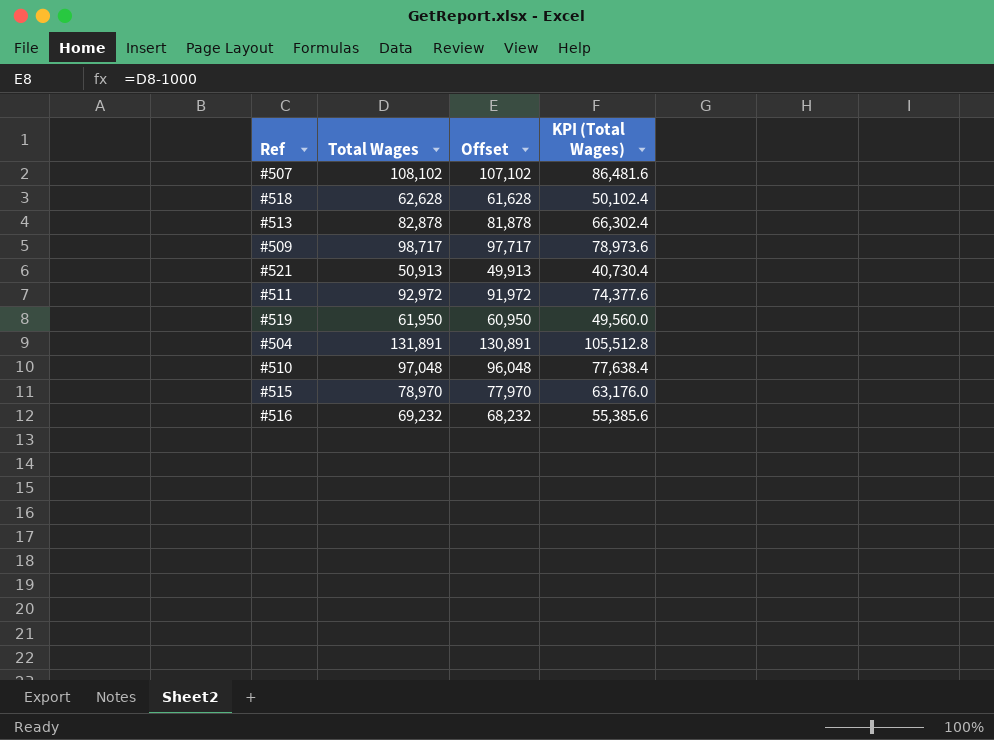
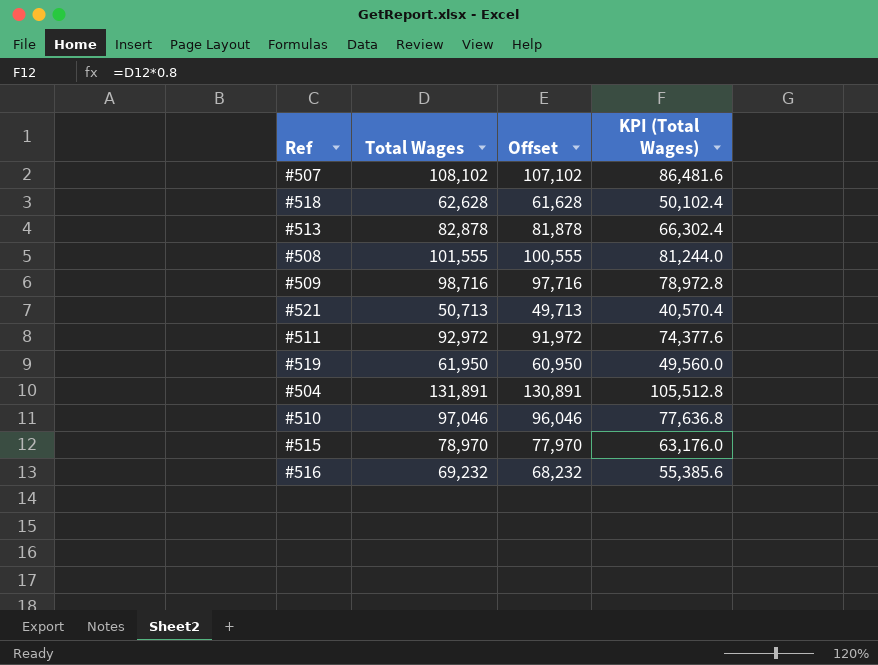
row #508: none -> 101,555 | 100,555 | 81,244.0
#509 | Total Wages: 98,717 -> 98,716
#509 | Offset: 97,717 -> 97,716
#509 | KPI (Total Wages): 78,973.6 -> 78,972.8
#521 | Total Wages: 50,913 -> 50,713
#521 | Offset: 49,913 -> 49,713
#521 | KPI (Total Wages): 40,730.4 -> 40,570.4
#510 | Total Wages: 97,048 -> 97,046
#510 | Offset: 96,048 -> 96,046
#510 | KPI (Total Wages): 77,638.4 -> 77,636.8

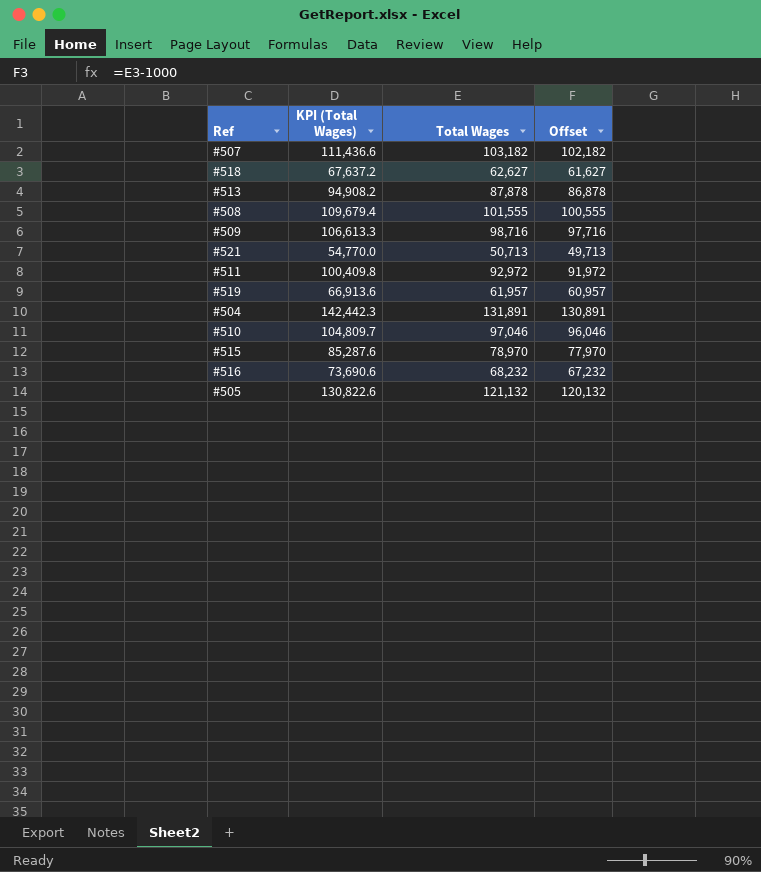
column KPI (Total Wages) | formula: [Total Wages] * 0.8 -> [Total Wages] * 1.08
column KPI (Total Wages) | position: 4 -> 2
#507 | Total Wages: 108,102 -> 103,182
#507 | Offset: 107,102 -> 102,182
#518 | Total Wages: 62,628 -> 62,627
#518 | Offset: 61,628 -> 61,627
#513 | Total Wages: 82,878 -> 87,878
#513 | Offset: 81,878 -> 86,878
#519 | Total Wages: 61,950 -> 61,957
#519 | Offset: 60,950 -> 60,957
#516 | Total Wages: 69,232 -> 68,232
#516 | Offset: 68,232 -> 67,232
row #505: none -> 130,822.6 | 121,132 | 120,132

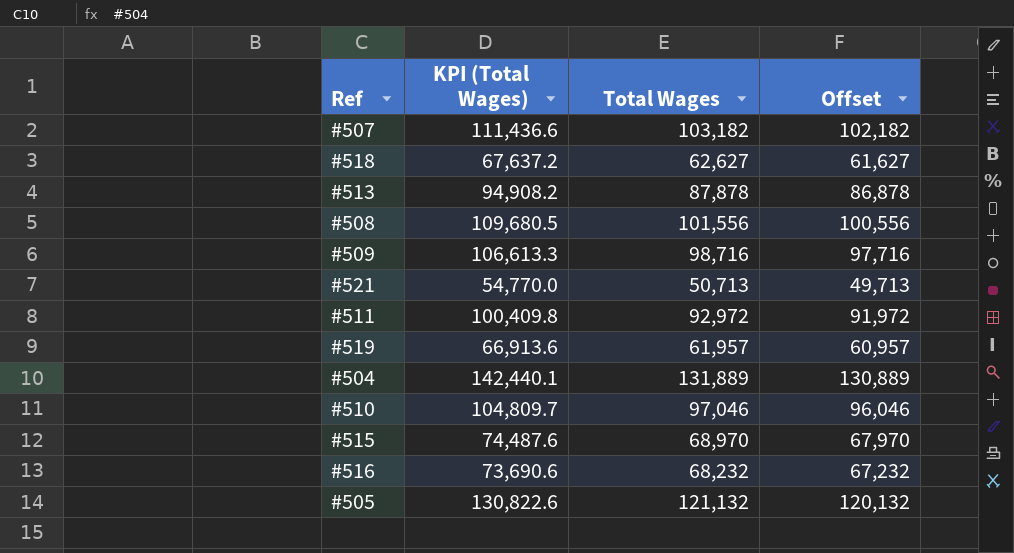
#508 | KPI (Total Wages): 109,679.4 -> 109,680.5
#508 | Total Wages: 101,555 -> 101,556
#508 | Offset: 100,555 -> 100,556
#504 | KPI (Total Wages): 142,442.3 -> 142,440.1
#504 | Total Wages: 131,891 -> 131,889
#504 | Offset: 130,891 -> 130,889
#515 | KPI (Total Wages): 85,287.6 -> 74,487.6
#515 | Total Wages: 78,970 -> 68,970
#515 | Offset: 77,970 -> 67,970

